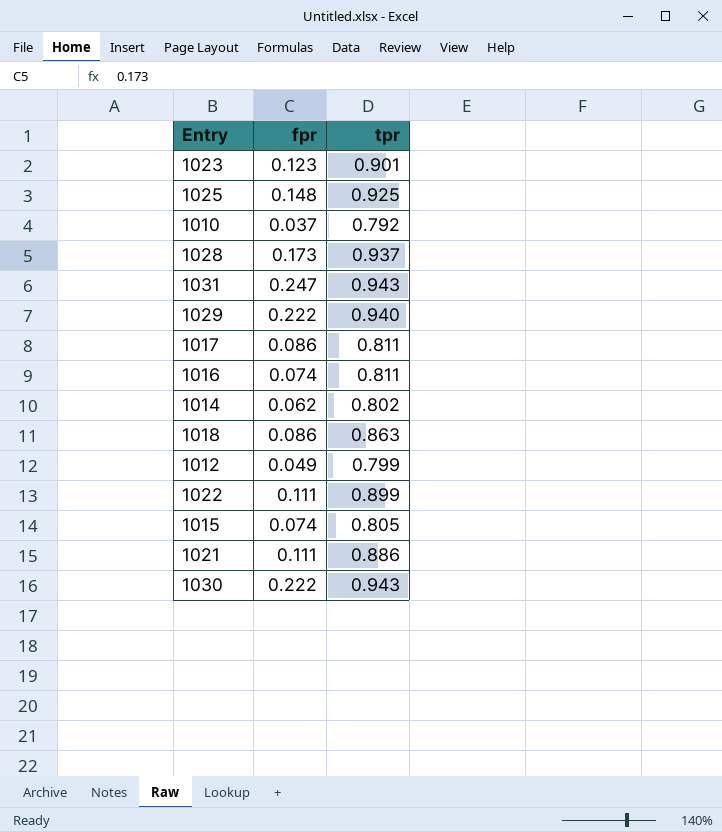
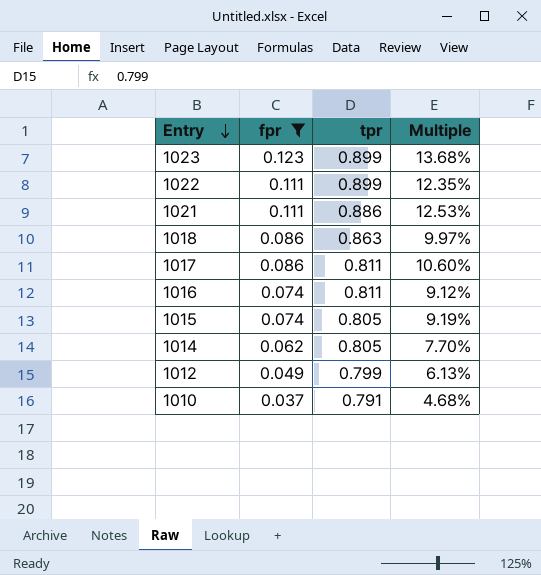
filter: none -> fpr <= 0.123
row order: none -> Entry descending
column Multiple | formula: none -> [fpr] / [tpr]
1023 | tpr: 0.901 -> 0.899
1014 | tpr: 0.802 -> 0.805
1010 | tpr: 0.792 -> 0.791

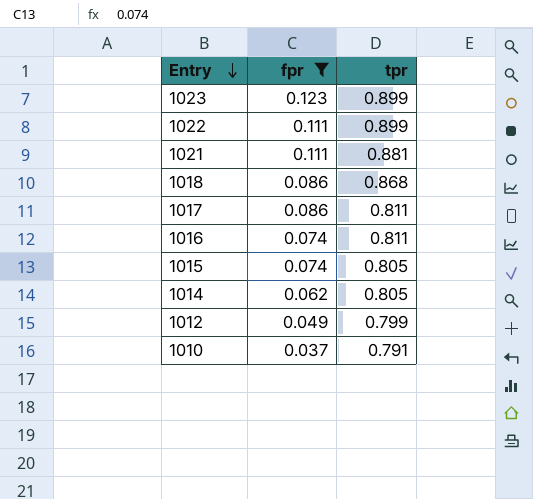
column Multiple | formula: [fpr] / [tpr] -> none
1021 | tpr: 0.886 -> 0.881
1018 | tpr: 0.863 -> 0.868

